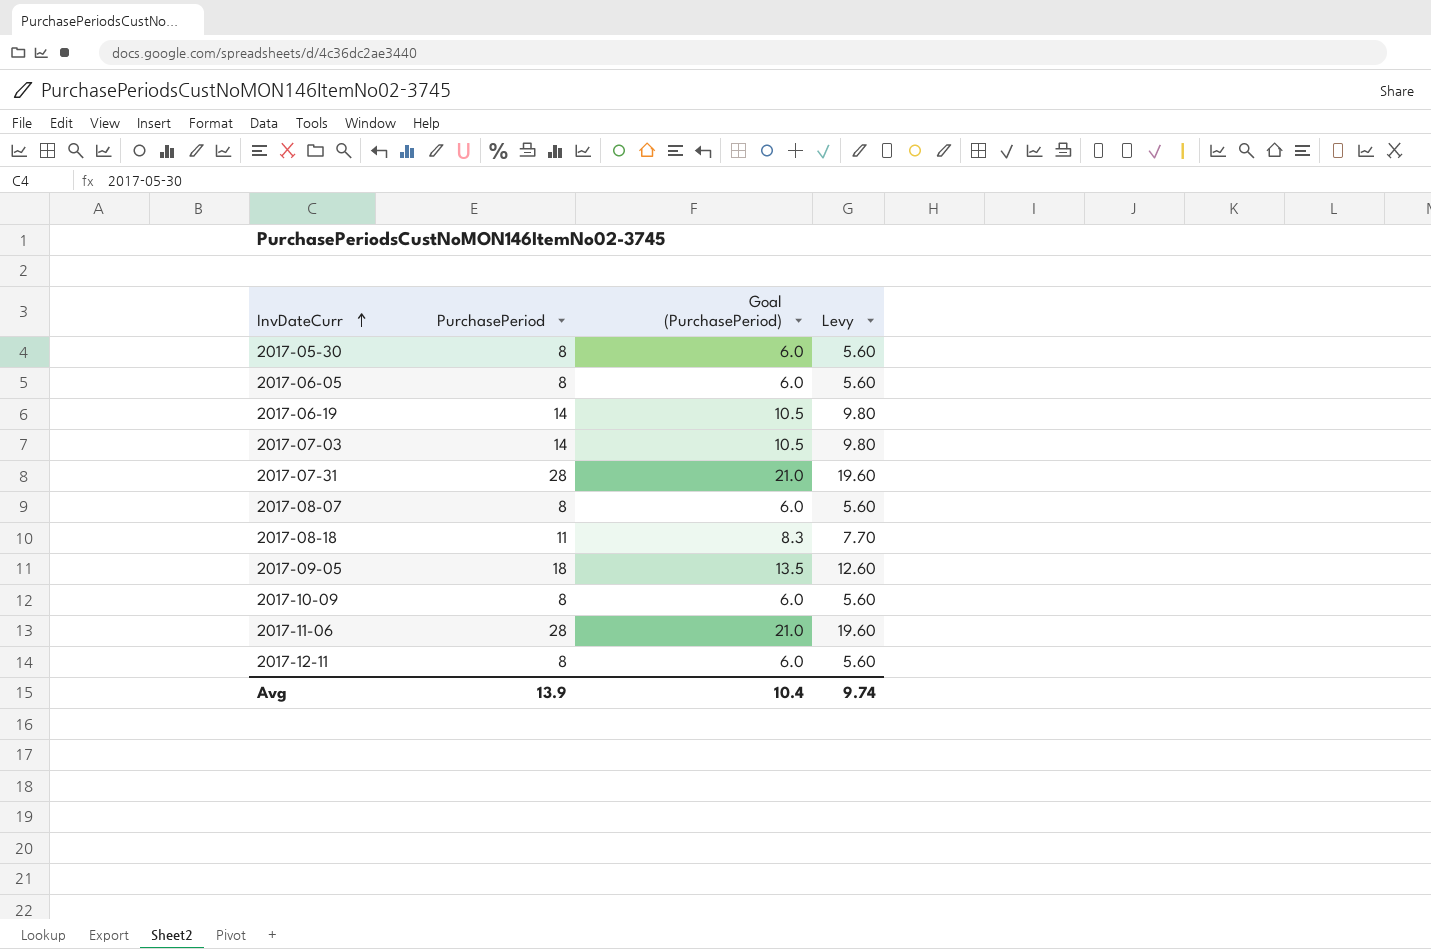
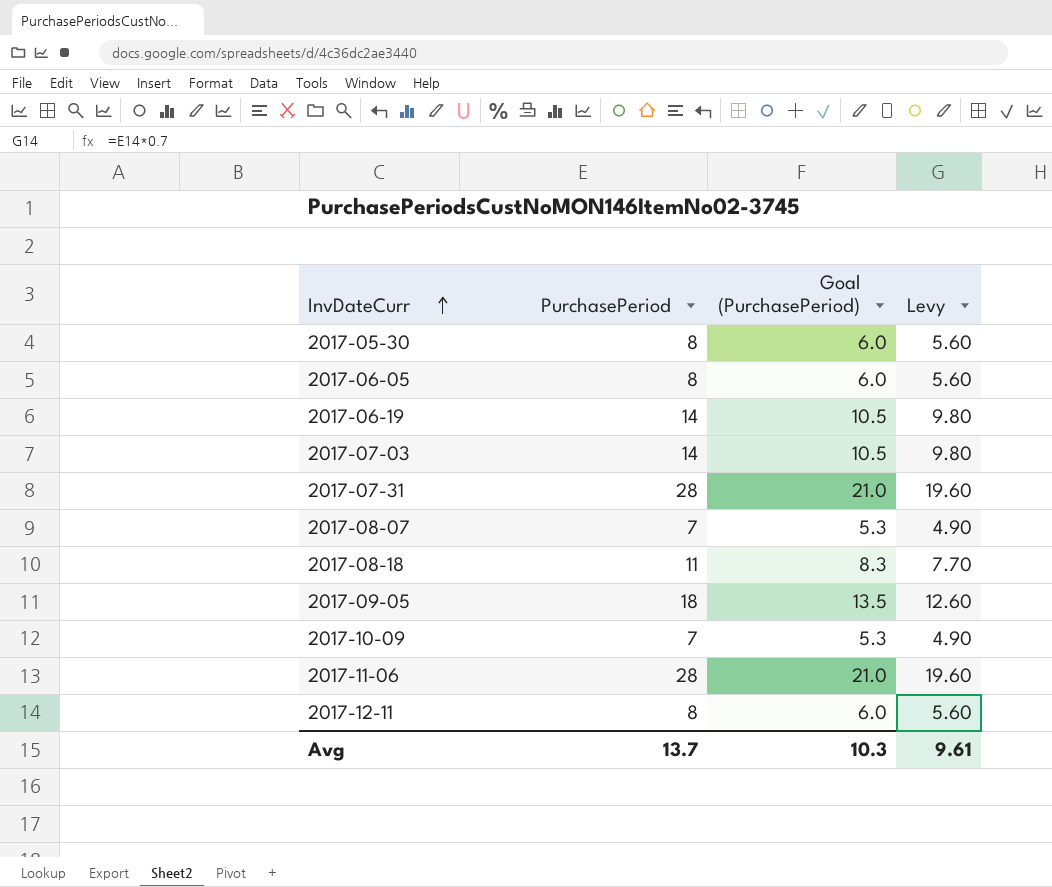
2017-08-07 | PurchasePeriod: 8 -> 7
2017-08-07 | Goal (PurchasePeriod): 6.0 -> 5.3
2017-08-07 | Levy: 5.60 -> 4.90
2017-10-09 | PurchasePeriod: 8 -> 7
2017-10-09 | Goal (PurchasePeriod): 6.0 -> 5.3
2017-10-09 | Levy: 5.60 -> 4.90
Avg | PurchasePeriod: 13.9 -> 13.7
Avg | Goal (PurchasePeriod): 10.4 -> 10.3
Avg | Levy: 9.74 -> 9.61

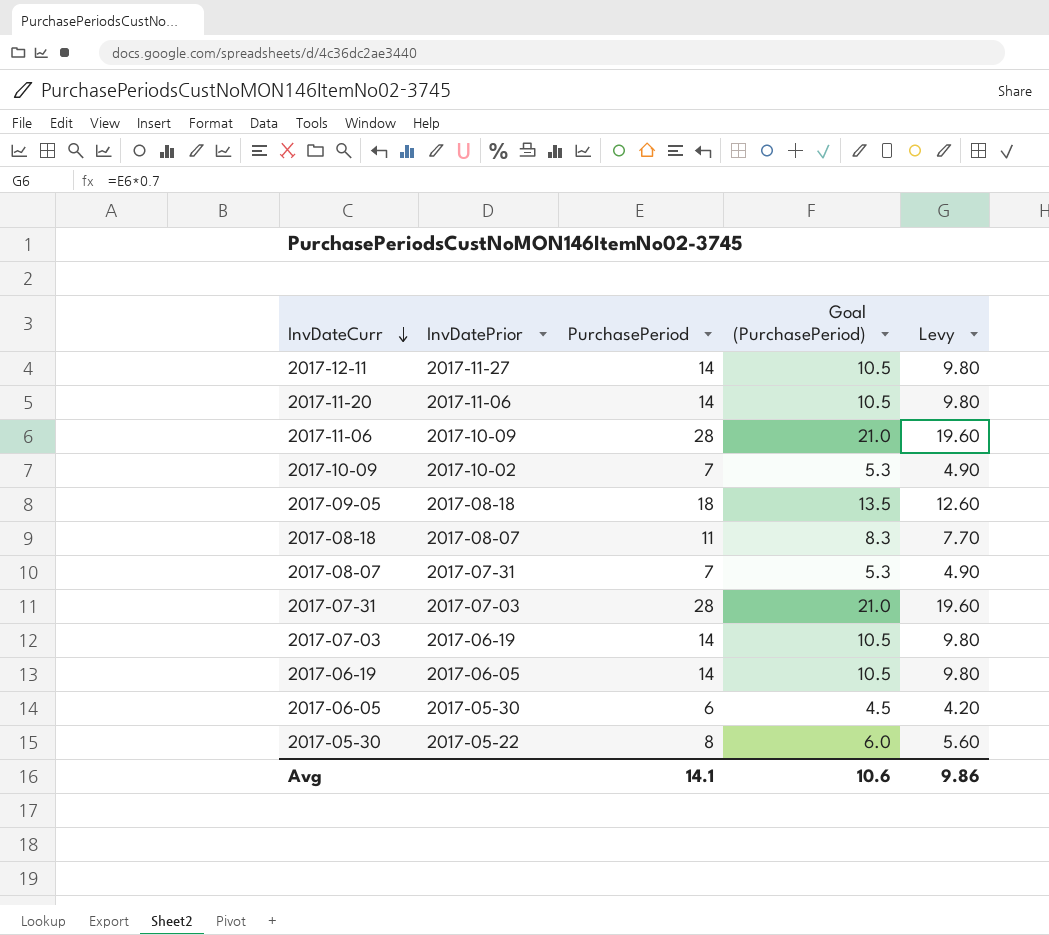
row order: InvDateCurr ascending -> InvDateCurr descending
column InvDatePrior | position: none -> 2
2017-12-11 | PurchasePeriod: 8 -> 14
2017-12-11 | Goal (PurchasePeriod): 6.0 -> 10.5
2017-12-11 | Levy: 5.60 -> 9.80
row 2017-11-20: none -> 2017-11-06 | 14 | 10.5 | 9.80
2017-06-05 | PurchasePeriod: 8 -> 6
2017-06-05 | Goal (PurchasePeriod): 6.0 -> 4.5
2017-06-05 | Levy: 5.60 -> 4.20
Avg | PurchasePeriod: 13.7 -> 14.1
Avg | Goal (PurchasePeriod): 10.3 -> 10.6
Avg | Levy: 9.61 -> 9.86

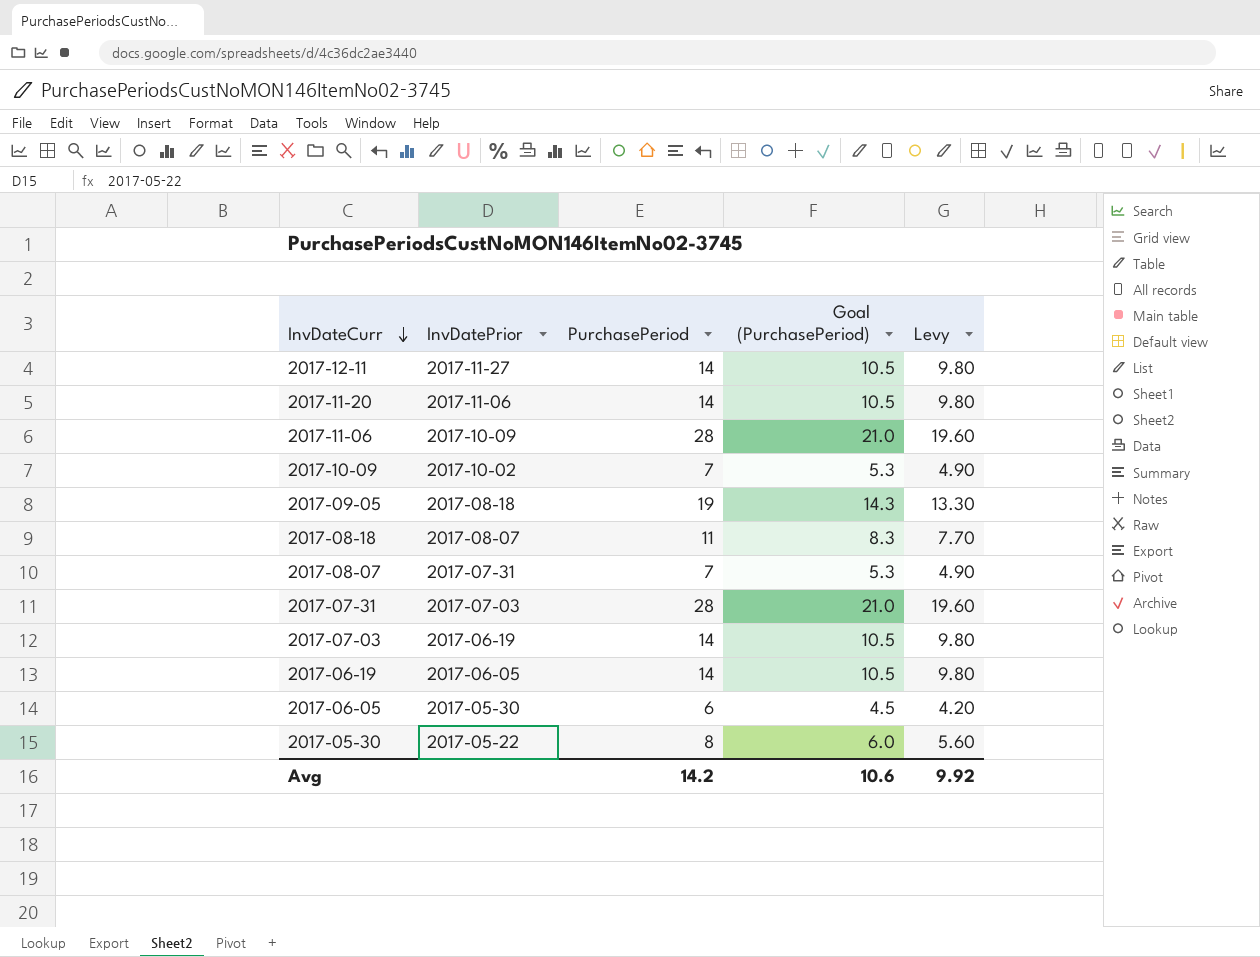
2017-09-05 | PurchasePeriod: 18 -> 19
2017-09-05 | Goal (PurchasePeriod): 13.5 -> 14.3
2017-09-05 | Levy: 12.60 -> 13.30
Avg | PurchasePeriod: 14.1 -> 14.2
Avg | Levy: 9.86 -> 9.92

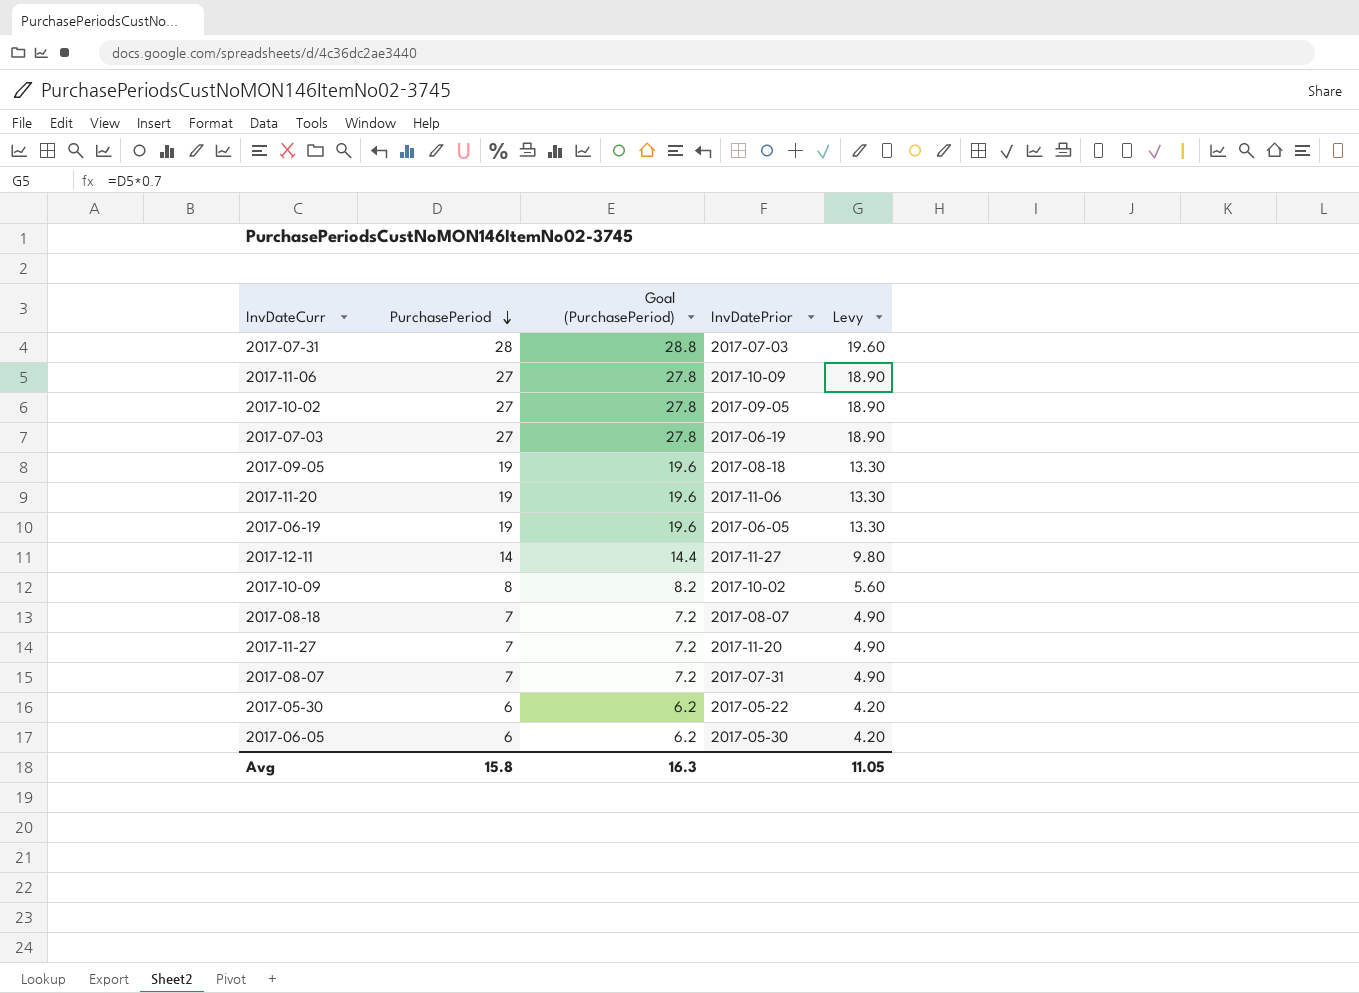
row order: InvDateCurr descending -> PurchasePeriod descending
column Goal (PurchasePeriod) | formula: [PurchasePeriod] * 0.75 -> [PurchasePeriod] * 1.03
column InvDatePrior | position: 2 -> 4
2017-11-06 | PurchasePeriod: 28 -> 27
2017-11-06 | Levy: 19.60 -> 18.90
row 2017-10-02: none -> 27 | 27.8 | 2017-09-05 | 18.90
2017-07-03 | PurchasePeriod: 14 -> 27
2017-07-03 | Levy: 9.80 -> 18.90
2017-11-20 | PurchasePeriod: 14 -> 19
2017-11-20 | Levy: 9.80 -> 13.30
2017-06-19 | PurchasePeriod: 14 -> 19
2017-06-19 | Levy: 9.80 -> 13.30
2017-10-09 | PurchasePeriod: 7 -> 8
2017-10-09 | Levy: 4.90 -> 5.60
2017-08-18 | PurchasePeriod: 11 -> 7
2017-08-18 | Levy: 7.70 -> 4.90
row 2017-11-27: none -> 7 | 7.2 | 2017-11-20 | 4.90
2017-05-30 | PurchasePeriod: 8 -> 6
2017-05-30 | Levy: 5.60 -> 4.20
Avg | PurchasePeriod: 14.2 -> 15.8
Avg | Goal (PurchasePeriod): 10.6 -> 16.3
Avg | Levy: 9.92 -> 11.05

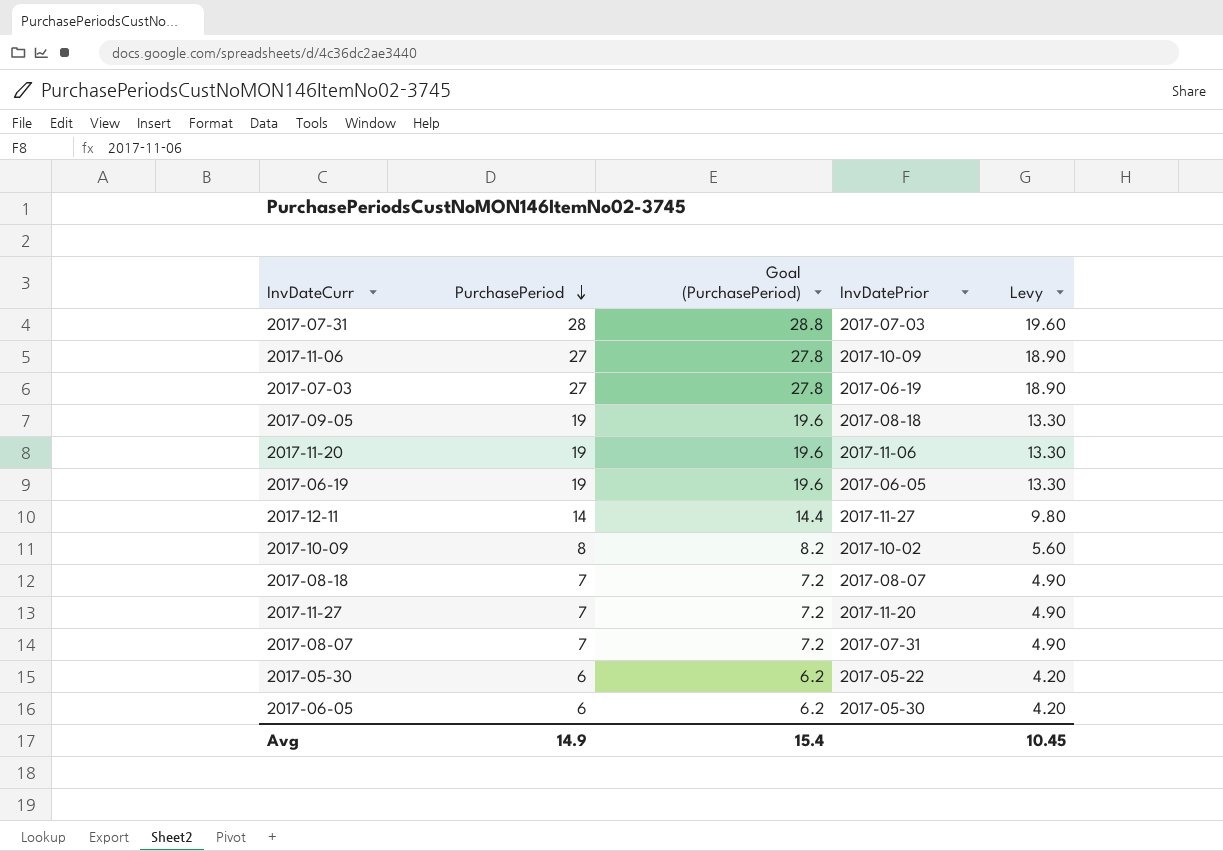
row 2017-10-02: 27 | 27.8 | 2017-09-05 | 18.90 -> none
Avg | PurchasePeriod: 15.8 -> 14.9
Avg | Goal (PurchasePeriod): 16.3 -> 15.4
Avg | Levy: 11.05 -> 10.45

